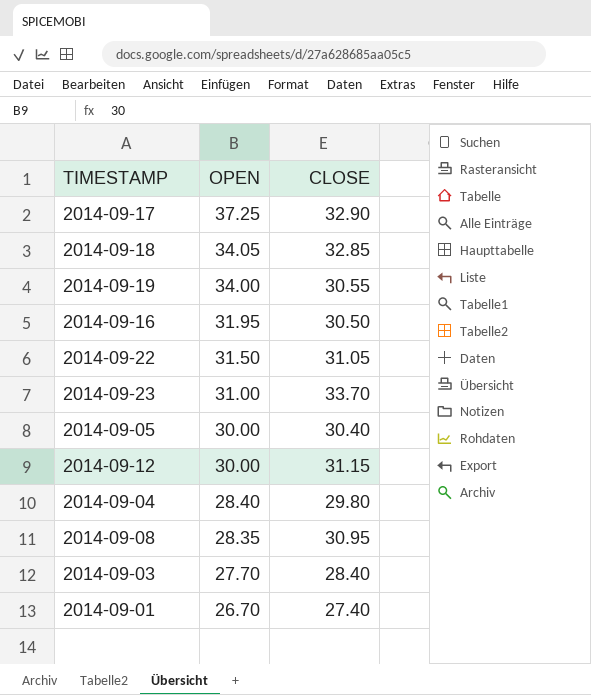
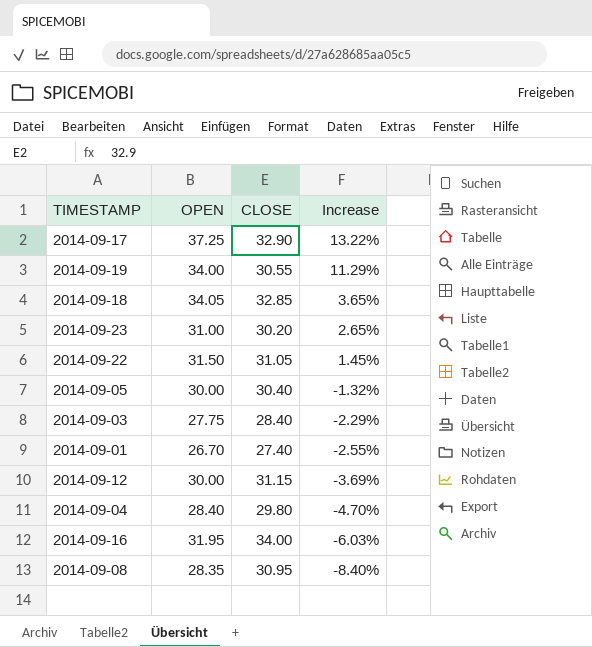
row order: OPEN descending -> Increase descending
column Increase | formula: none -> ([OPEN] - [CLOSE]) / [CLOSE]
2014-09-23 | CLOSE: 33.70 -> 30.20
2014-09-03 | OPEN: 27.70 -> 27.75
2014-09-16 | CLOSE: 30.50 -> 34.00

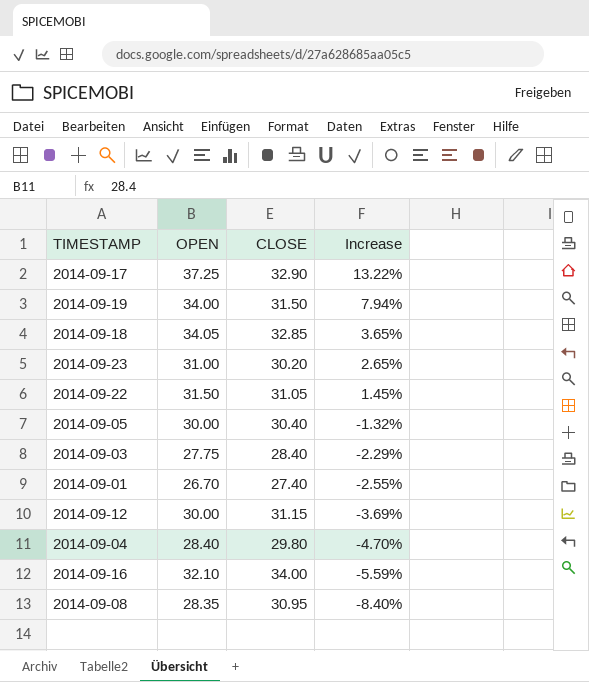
2014-09-19 | CLOSE: 30.55 -> 31.50
2014-09-19 | Increase: 11.29% -> 7.94%
2014-09-16 | OPEN: 31.95 -> 32.10
2014-09-16 | Increase: -6.03% -> -5.59%

